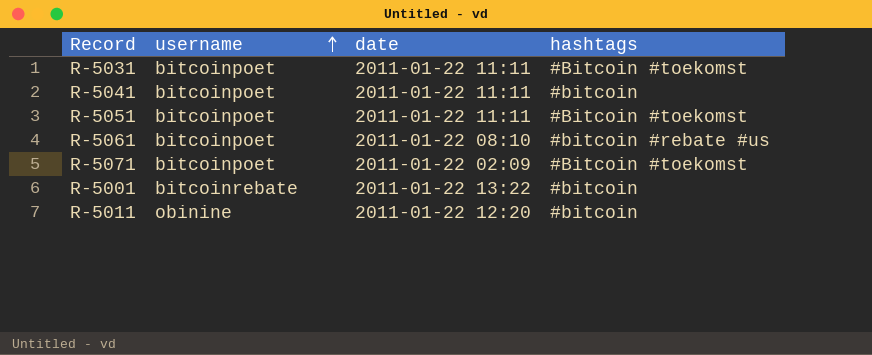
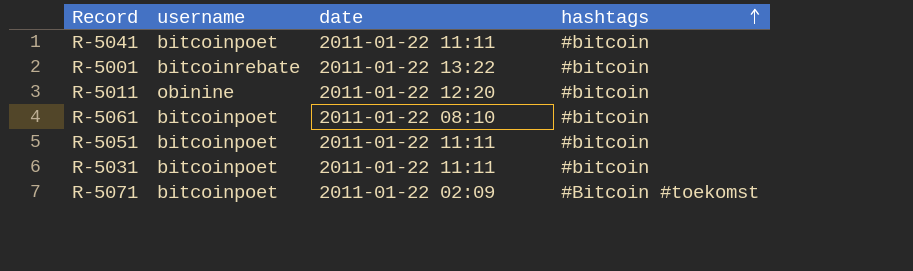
row order: username ascending -> hashtags ascending
R-5061 | hashtags: #bitcoin #rebate #us -> #bitcoin
R-5051 | hashtags: #Bitcoin #toekomst -> #bitcoin
R-5031 | hashtags: #Bitcoin #toekomst -> #bitcoin

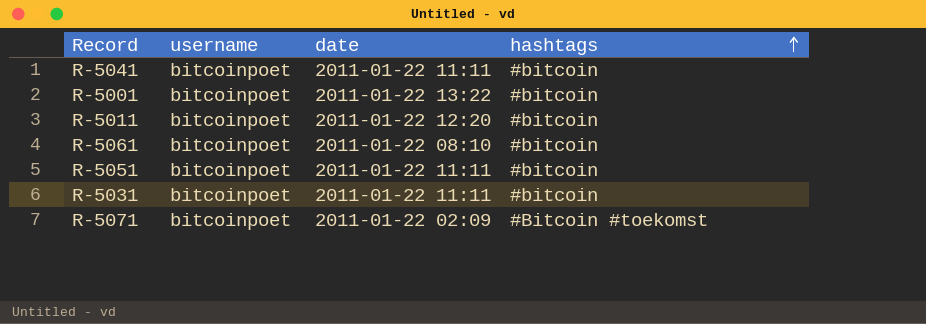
R-5001 | username: bitcoinrebate -> bitcoinpoet
R-5011 | username: obinine -> bitcoinpoet

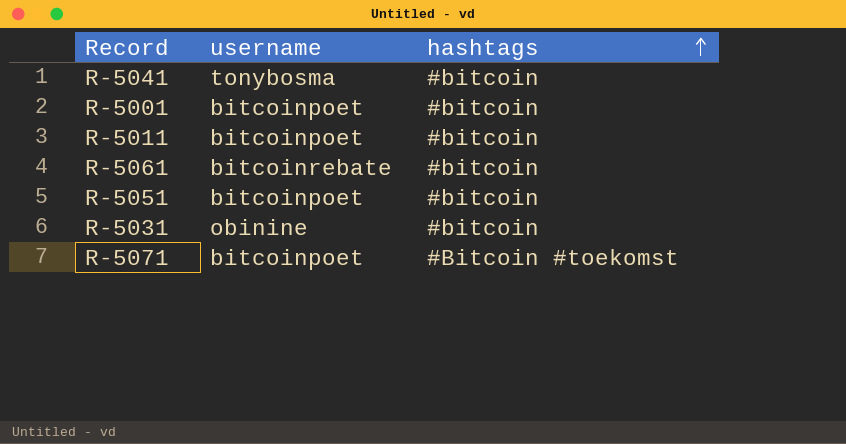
column date | position: 3 -> none
R-5041 | username: bitcoinpoet -> tonybosma
R-5061 | username: bitcoinpoet -> bitcoinrebate
R-5031 | username: bitcoinpoet -> obinine

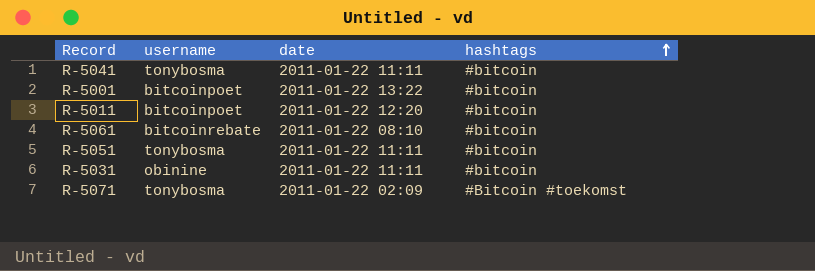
column date | position: none -> 3
R-5051 | username: bitcoinpoet -> tonybosma
R-5071 | username: bitcoinpoet -> tonybosma

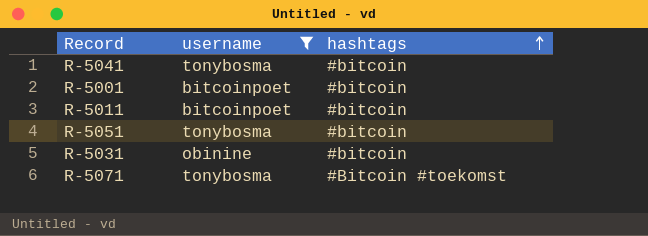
filter: none -> username != bitcoinrebate
column date | position: 3 -> none

